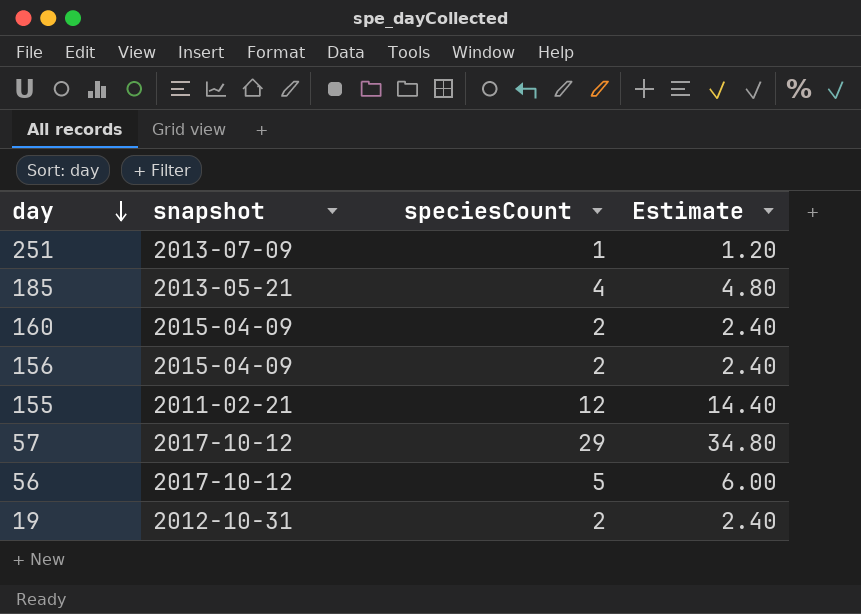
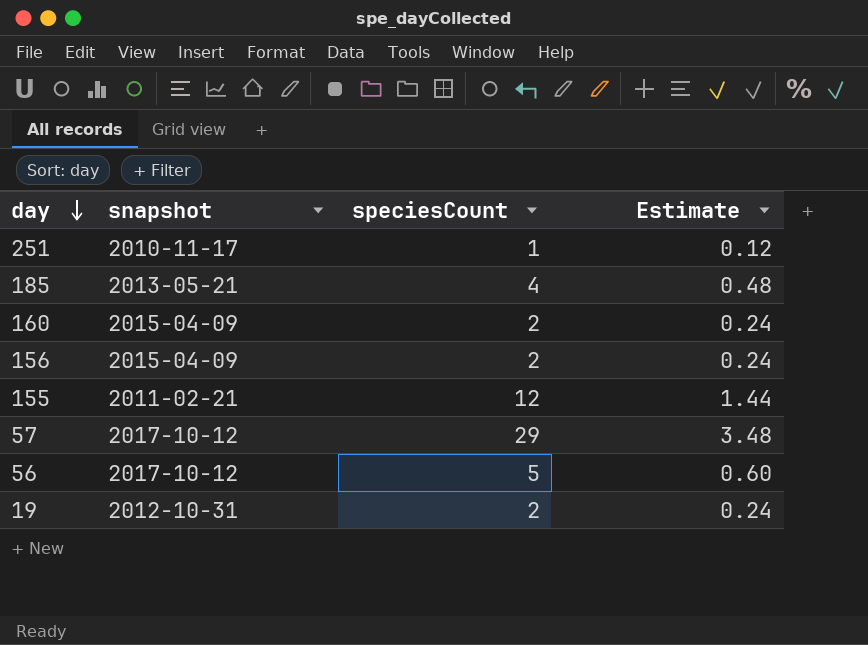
column Estimate | formula: [speciesCount] * 1.2 -> [speciesCount] * 0.12
251 | snapshot: 2013-07-09 -> 2010-11-17

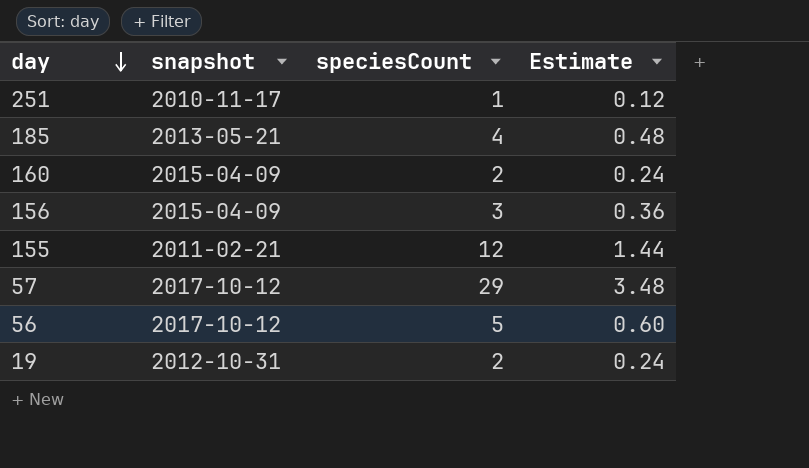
156 | speciesCount: 2 -> 3
156 | Estimate: 0.24 -> 0.36

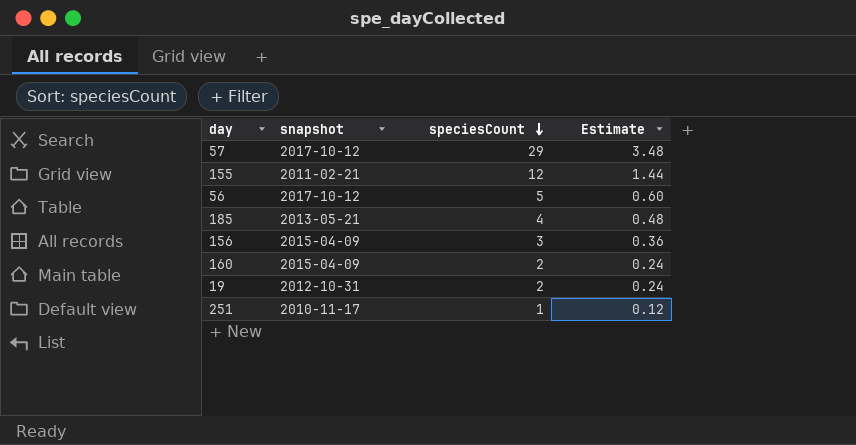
row order: day descending -> speciesCount descending

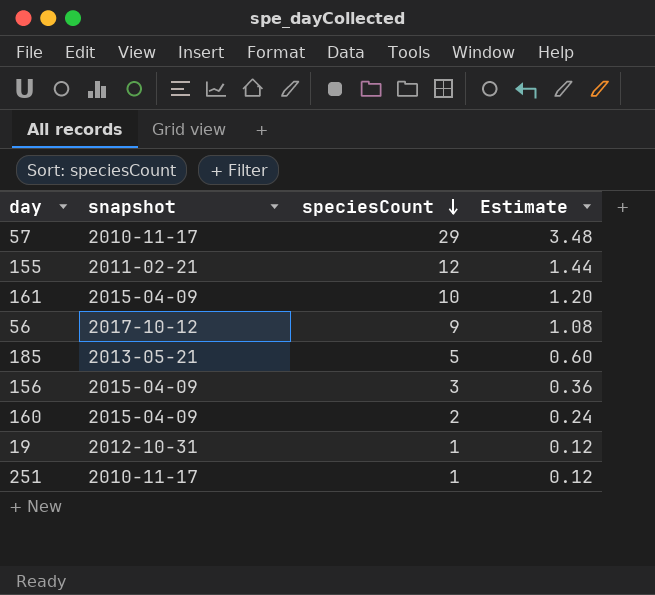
57 | snapshot: 2017-10-12 -> 2010-11-17
row 161: none -> 2015-04-09 | 10 | 1.20
56 | speciesCount: 5 -> 9
56 | Estimate: 0.60 -> 1.08
185 | speciesCount: 4 -> 5
185 | Estimate: 0.48 -> 0.60
19 | speciesCount: 2 -> 1
19 | Estimate: 0.24 -> 0.12

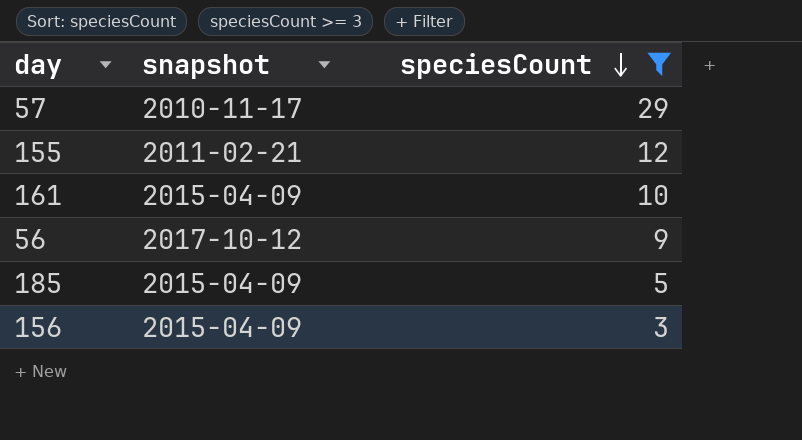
filter: none -> speciesCount >= 3
column Estimate | formula: [speciesCount] * 0.12 -> none
185 | snapshot: 2013-05-21 -> 2015-04-09

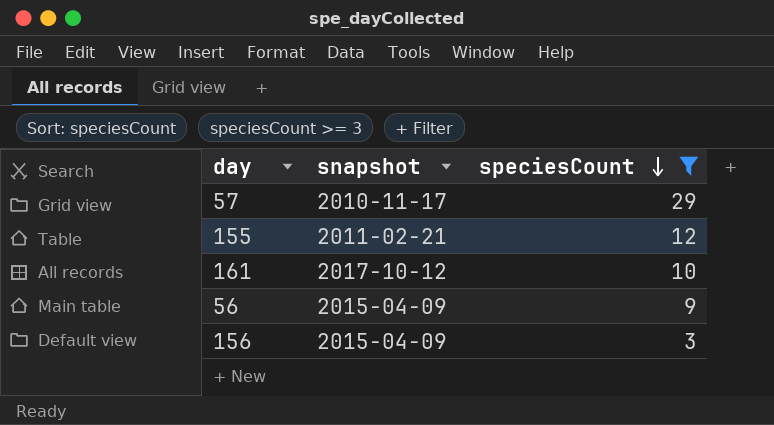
row 185: 2015-04-09 | 5 -> none
161 | snapshot: 2015-04-09 -> 2017-10-12
56 | snapshot: 2017-10-12 -> 2015-04-09

